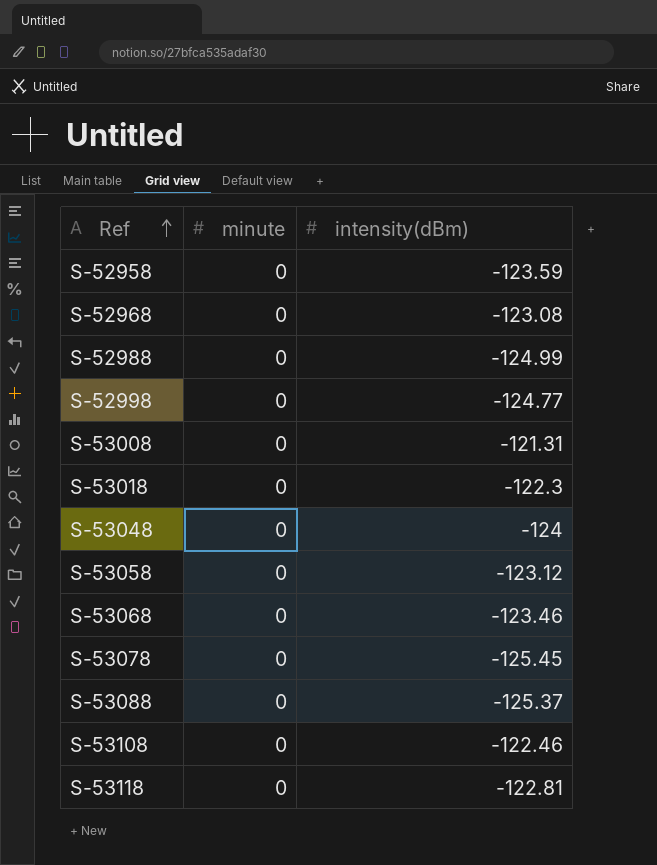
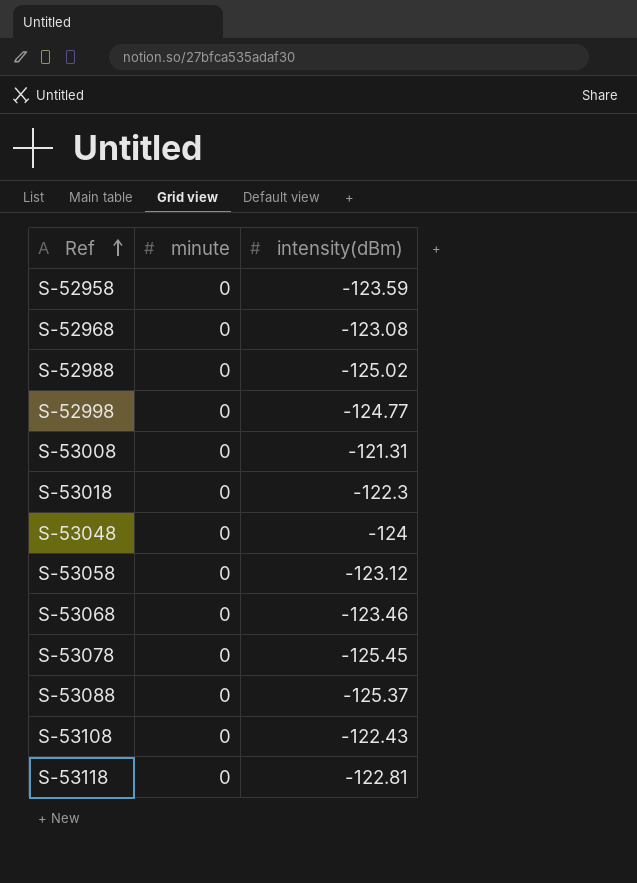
S-52988 | intensity(dBm): -124.99 -> -125.02
S-53108 | intensity(dBm): -122.46 -> -122.43

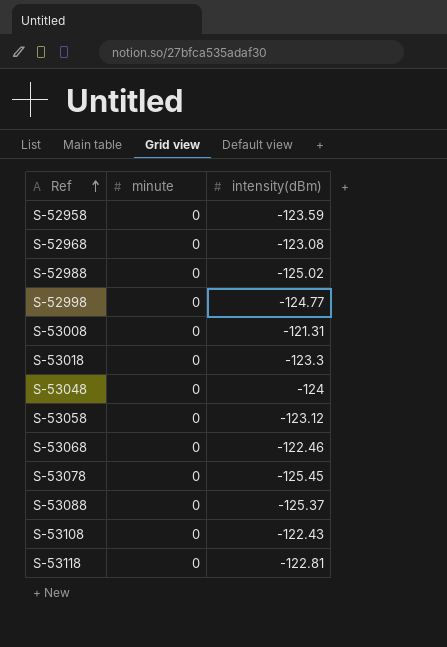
S-53018 | intensity(dBm): -122.3 -> -123.3
S-53068 | intensity(dBm): -123.46 -> -122.46

